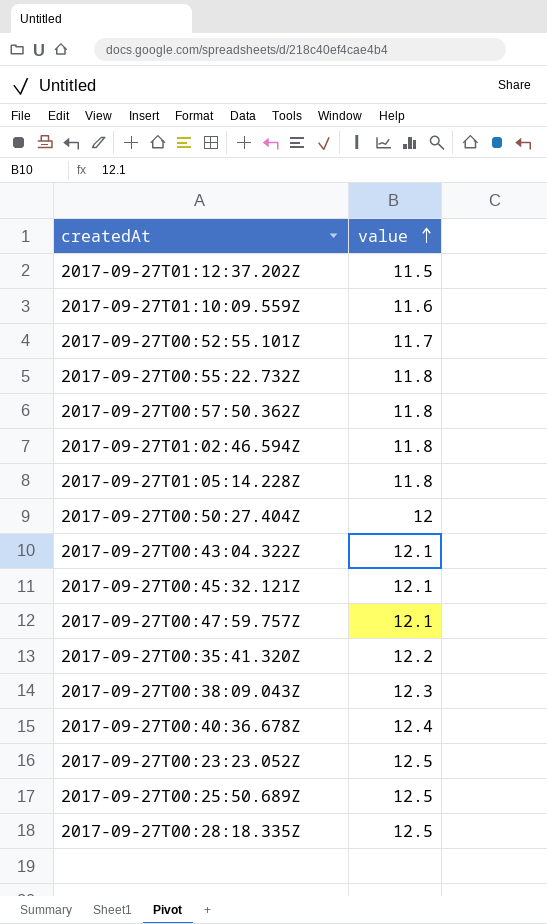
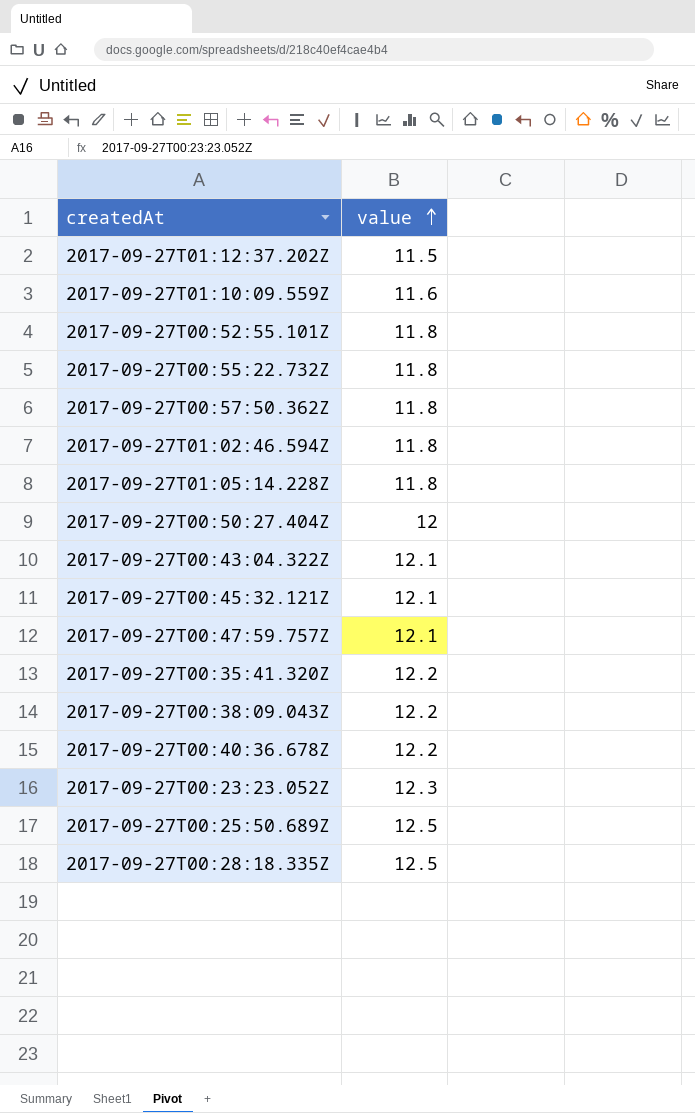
2017-09-27T00:52:55.101Z | value: 11.7 -> 11.8
2017-09-27T00:38:09.043Z | value: 12.3 -> 12.2
2017-09-27T00:40:36.678Z | value: 12.4 -> 12.2
2017-09-27T00:23:23.052Z | value: 12.5 -> 12.3

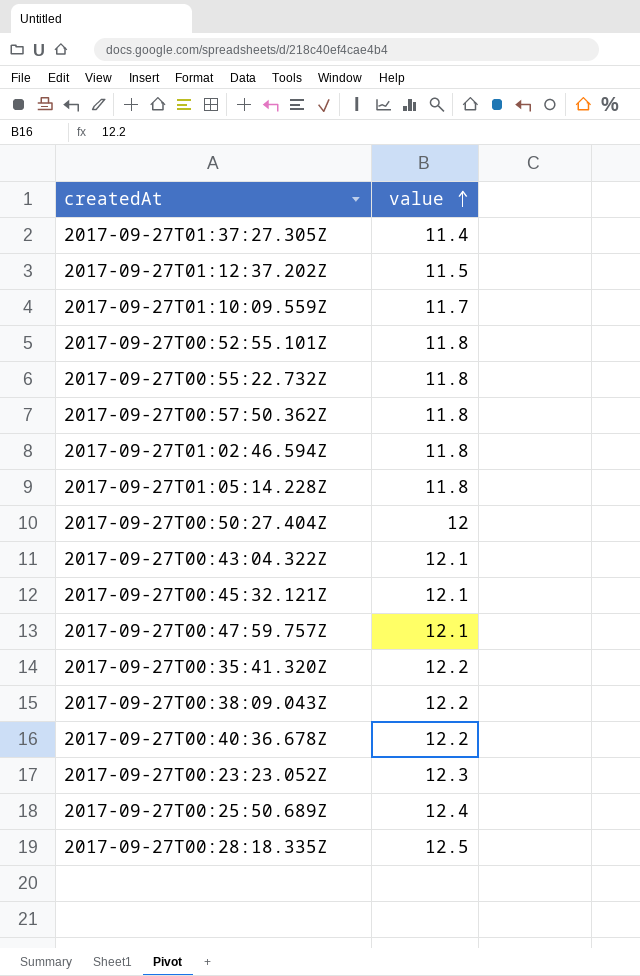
row 2017-09-27T01:37:27.305Z: none -> 11.4
2017-09-27T01:10:09.559Z | value: 11.6 -> 11.7
2017-09-27T00:25:50.689Z | value: 12.5 -> 12.4

